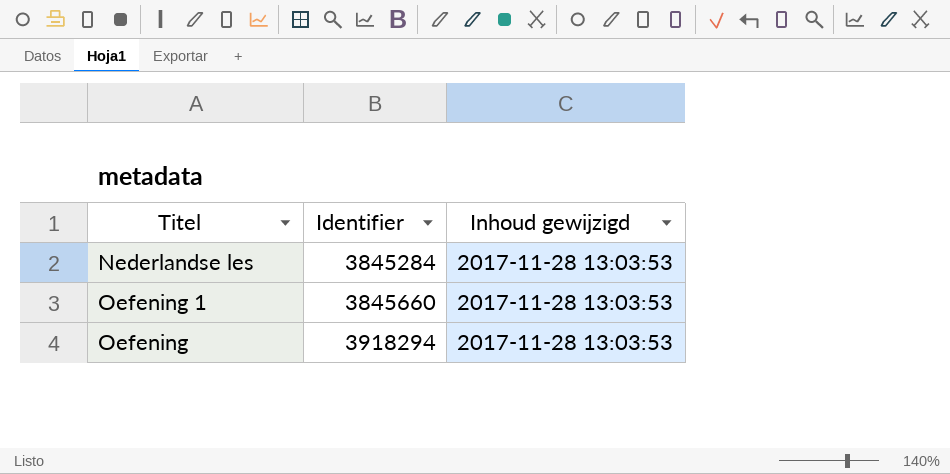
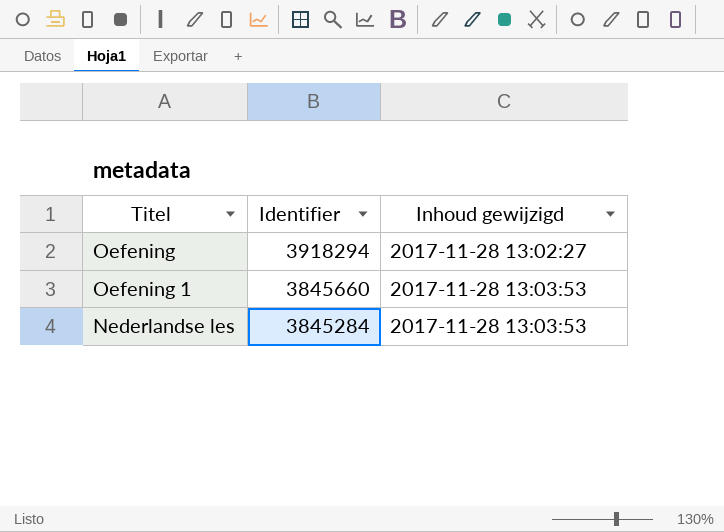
row order: Identifier ascending -> Identifier descending
Oefening | Inhoud gewijzigd: 2017-11-28 13:03:53 -> 2017-11-28 13:02:27

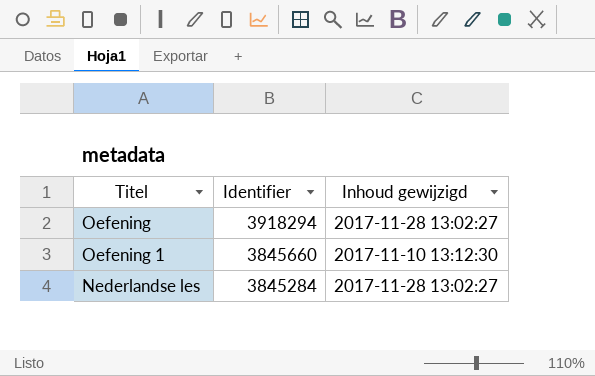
Oefening 1 | Inhoud gewijzigd: 2017-11-28 13:03:53 -> 2017-11-10 13:12:30
Nederlandse les | Inhoud gewijzigd: 2017-11-28 13:03:53 -> 2017-11-28 13:02:27

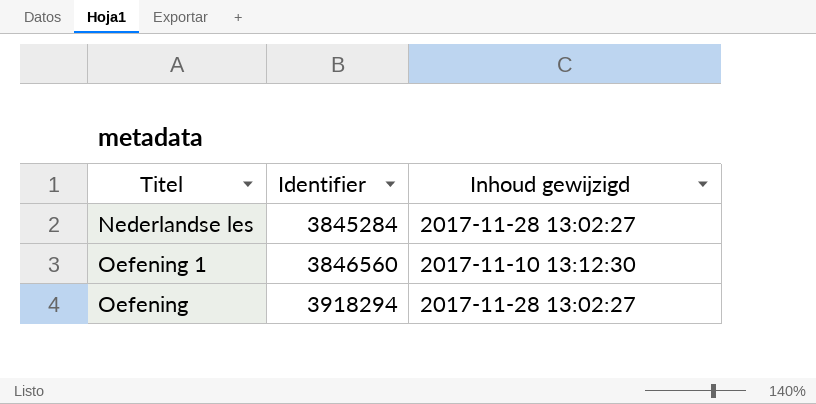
row order: Identifier descending -> Identifier ascending
Oefening 1 | Identifier: 3845660 -> 3846560

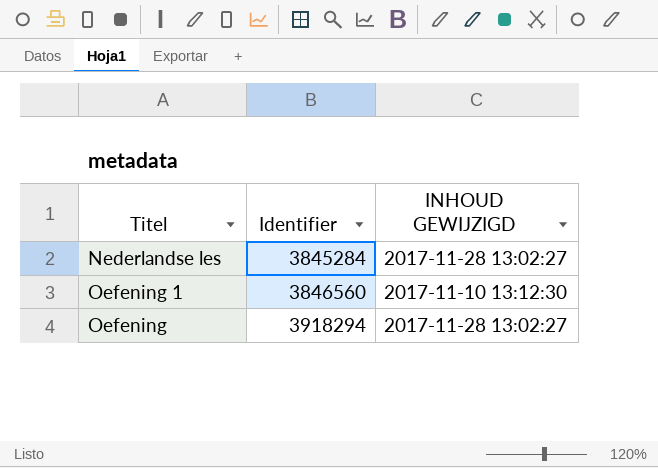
column name: Inhoud gewijzigd -> INHOUD GEWIJZIGD

